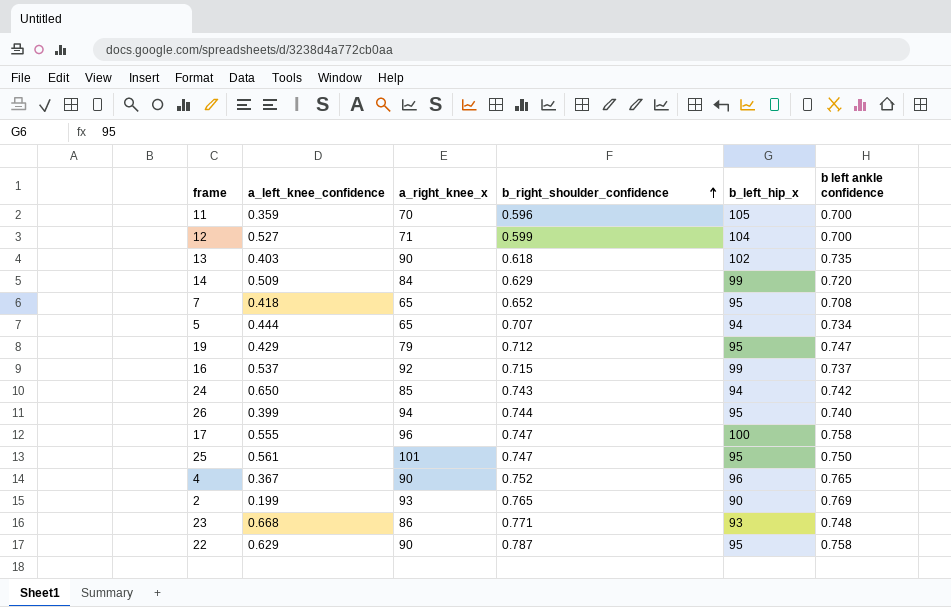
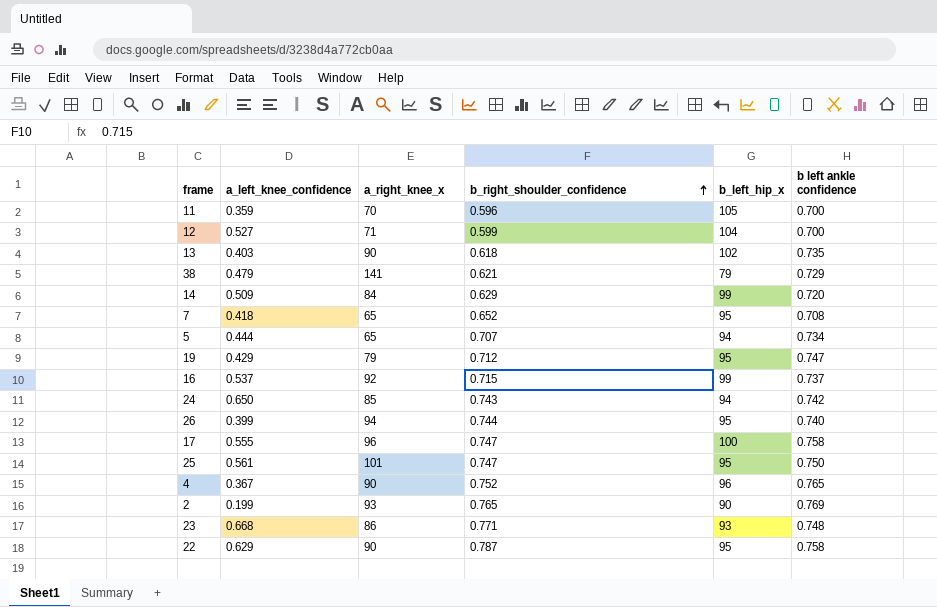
row 38: none -> 0.479 | 141 | 0.621 | 79 | 0.729

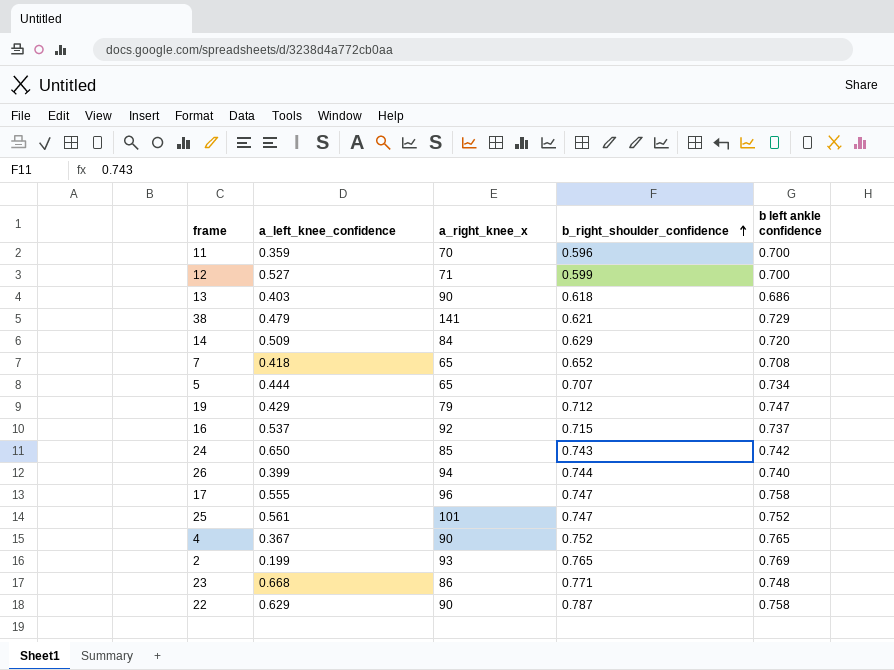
column b_left_hip_x | position: 5 -> none
13 | b left ankle confidence: 0.735 -> 0.686
25 | b left ankle confidence: 0.750 -> 0.752

